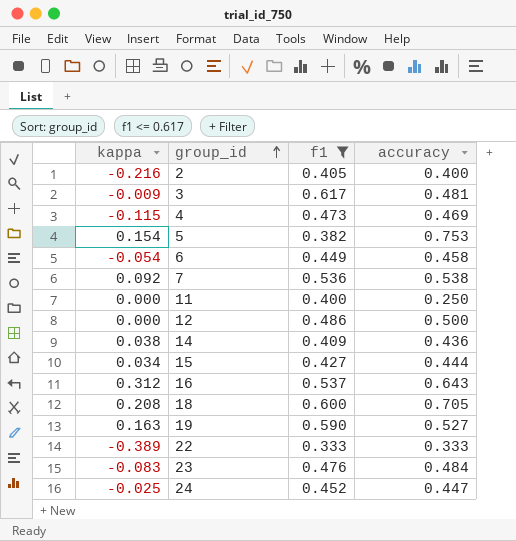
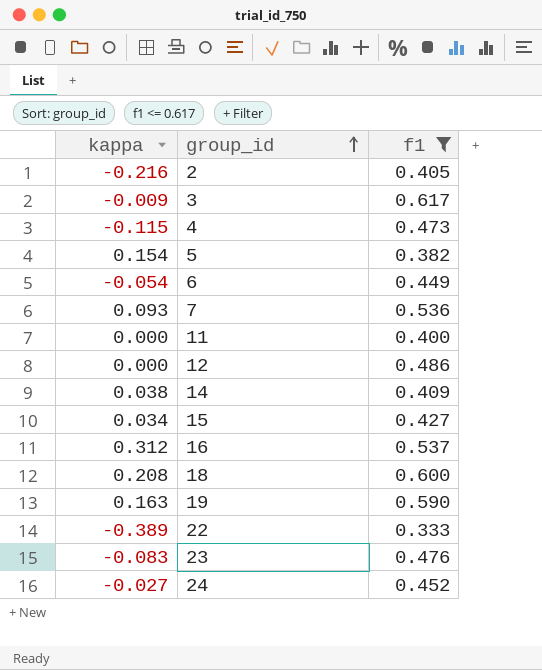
column accuracy | position: 4 -> none
7 | kappa: 0.092 -> 0.093
24 | kappa: -0.025 -> -0.027

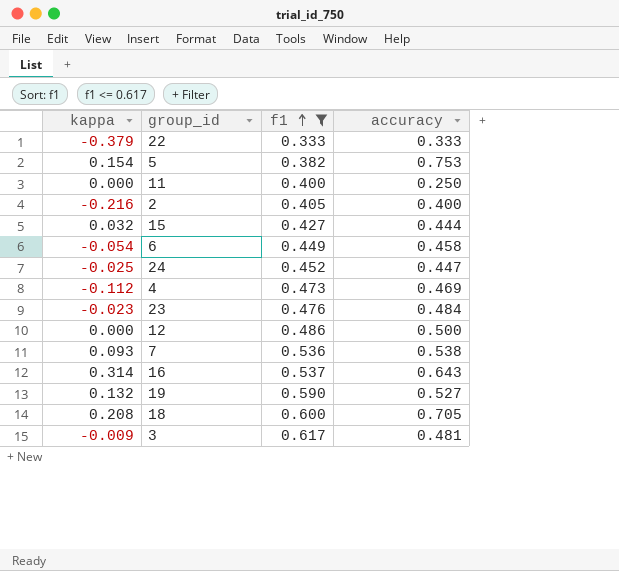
row order: group_id ascending -> f1 ascending
column accuracy | position: none -> 4
row 14: 0.038 | 0.409 -> none
22 | kappa: -0.389 -> -0.379
15 | kappa: 0.034 -> 0.032
24 | kappa: -0.027 -> -0.025
4 | kappa: -0.115 -> -0.112
23 | kappa: -0.083 -> -0.023
16 | kappa: 0.312 -> 0.314
19 | kappa: 0.163 -> 0.132

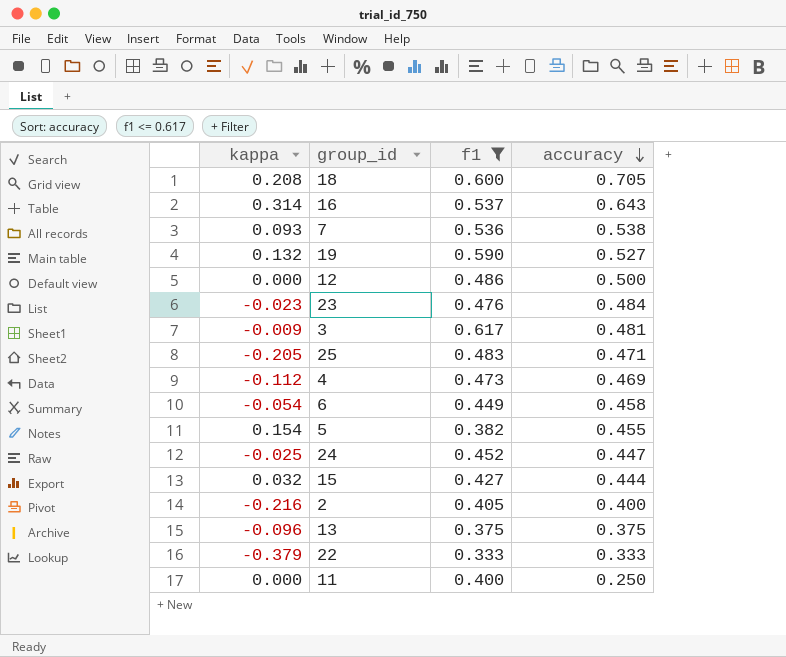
row order: f1 ascending -> accuracy descending
row 25: none -> -0.205 | 0.483 | 0.471
5 | accuracy: 0.753 -> 0.455
row 13: none -> -0.096 | 0.375 | 0.375

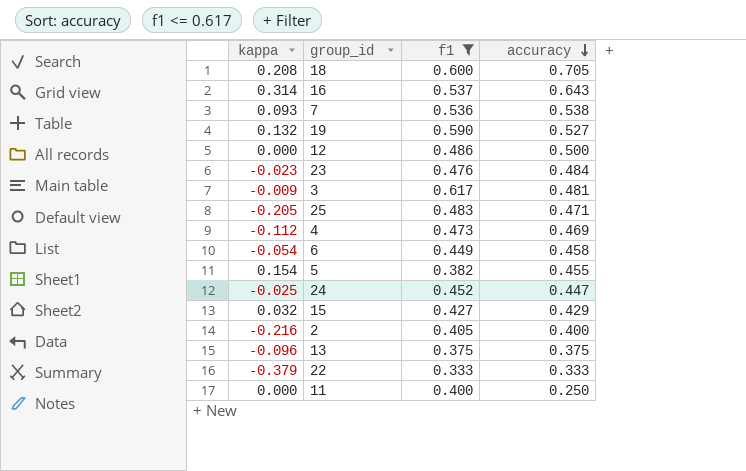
15 | accuracy: 0.444 -> 0.429

